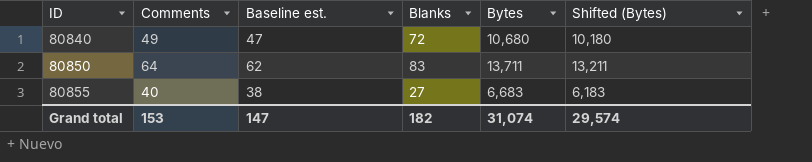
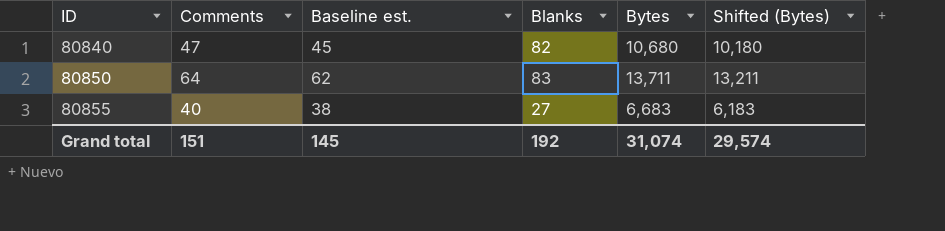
80840 | Comments: 49 -> 47
80840 | Baseline est.: 47 -> 45
80840 | Blanks: 72 -> 82
Grand total | Comments: 153 -> 151
Grand total | Baseline est.: 147 -> 145
Grand total | Blanks: 182 -> 192

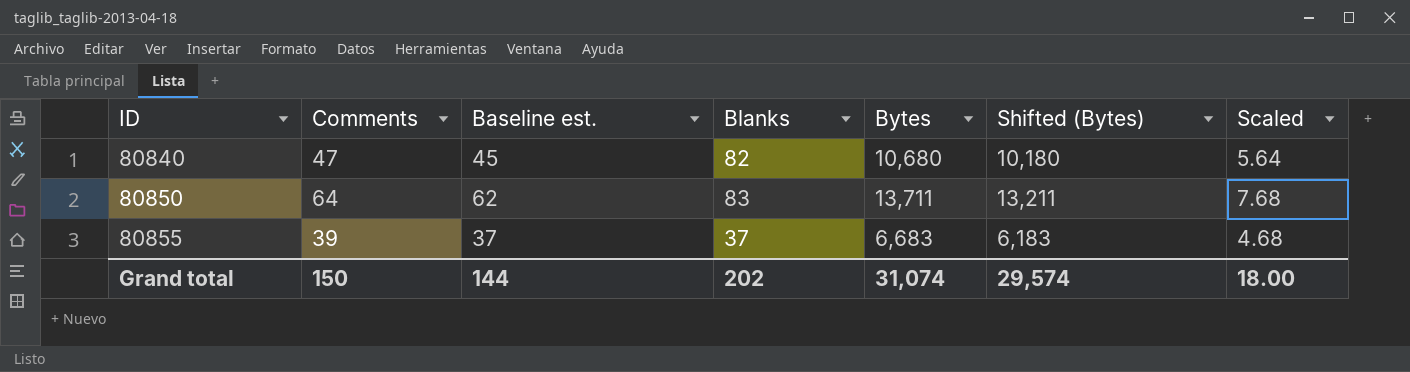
column Scaled | formula: none -> [Comments] * 0.12
80855 | Comments: 40 -> 39
80855 | Baseline est.: 38 -> 37
80855 | Blanks: 27 -> 37
Grand total | Comments: 151 -> 150
Grand total | Baseline est.: 145 -> 144
Grand total | Blanks: 192 -> 202

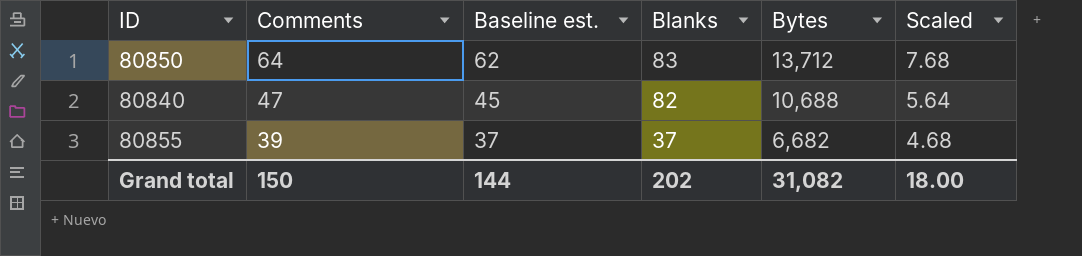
row order: ID ascending -> Comments descending
column Shifted (Bytes) | formula: [Bytes] - 500 -> none
80850 | Bytes: 13,711 -> 13,712
80840 | Bytes: 10,680 -> 10,688
80855 | Bytes: 6,683 -> 6,682
Grand total | Bytes: 31,074 -> 31,082

